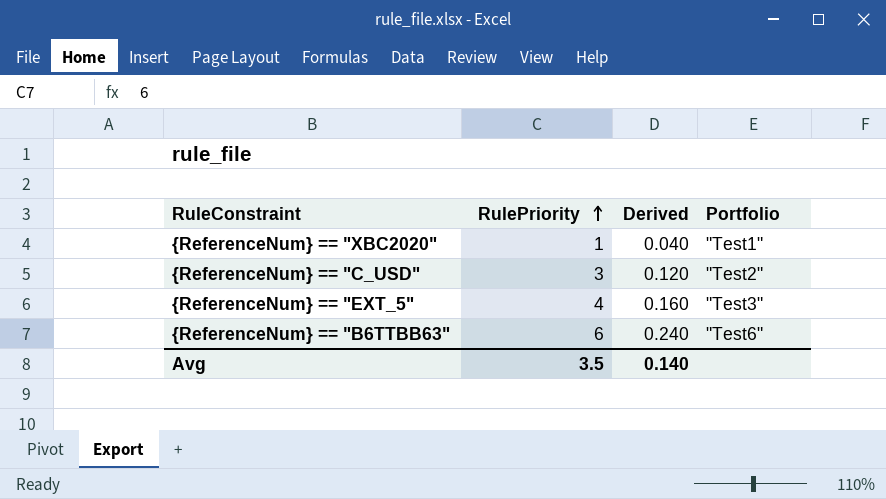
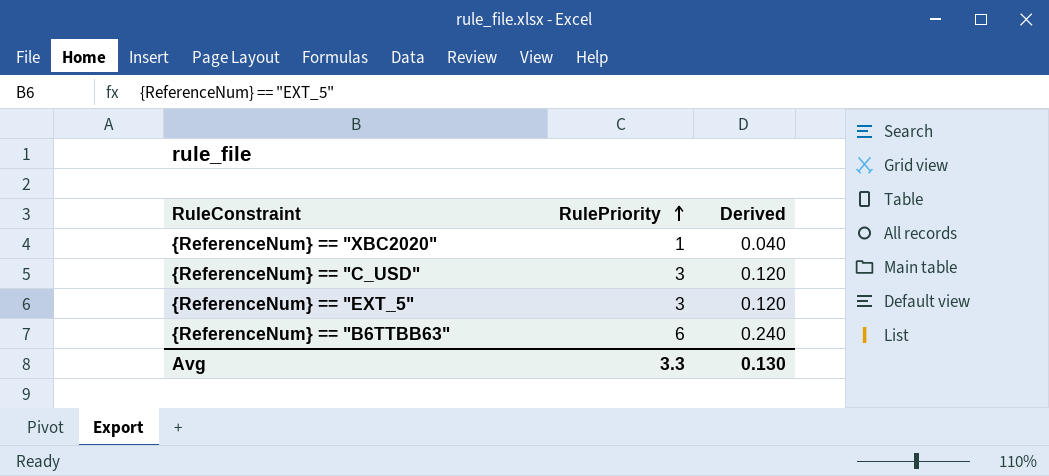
column Portfolio | position: 4 -> none
{ReferenceNum} == "EXT_5" | RulePriority: 4 -> 3
{ReferenceNum} == "EXT_5" | Derived: 0.160 -> 0.120
Avg | RulePriority: 3.5 -> 3.3
Avg | Derived: 0.140 -> 0.130

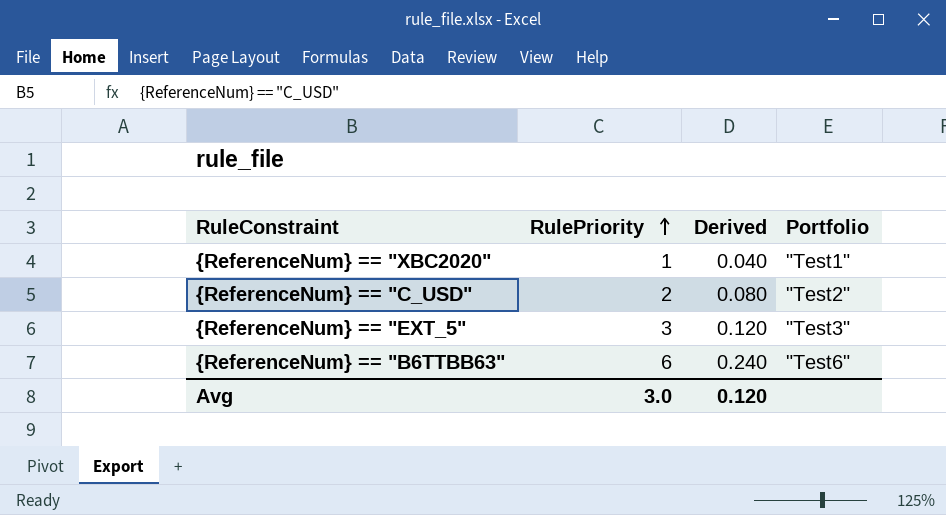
column Portfolio | position: none -> 4
{ReferenceNum} == "C_USD" | RulePriority: 3 -> 2
{ReferenceNum} == "C_USD" | Derived: 0.120 -> 0.080
Avg | RulePriority: 3.3 -> 3.0
Avg | Derived: 0.130 -> 0.120

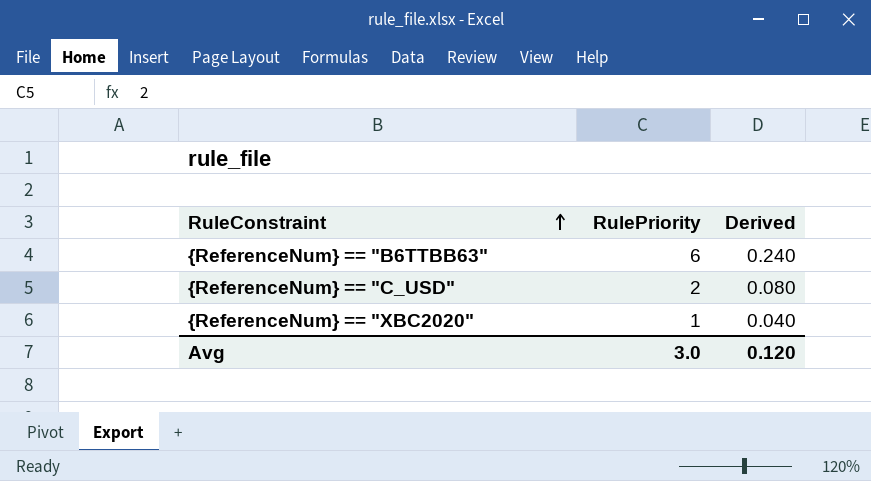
row order: RulePriority ascending -> RuleConstraint ascending
column Portfolio | position: 4 -> none
row {ReferenceNum} == "EXT_5": 3 | 0.120 | "Test3" -> none

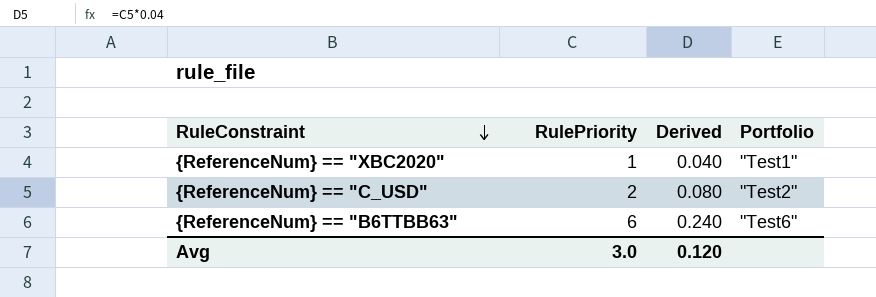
row order: RuleConstraint ascending -> RuleConstraint descending
column Portfolio | position: none -> 4

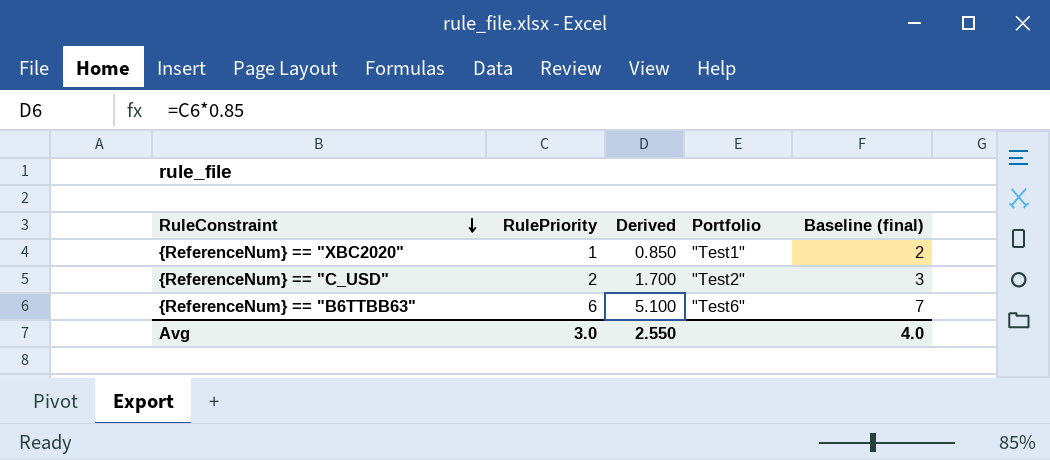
column Derived | formula: [RulePriority] * 0.04 -> [RulePriority] * 0.85
column Baseline (final) | formula: none -> [RulePriority] + 1
Avg | Derived: 0.120 -> 2.550

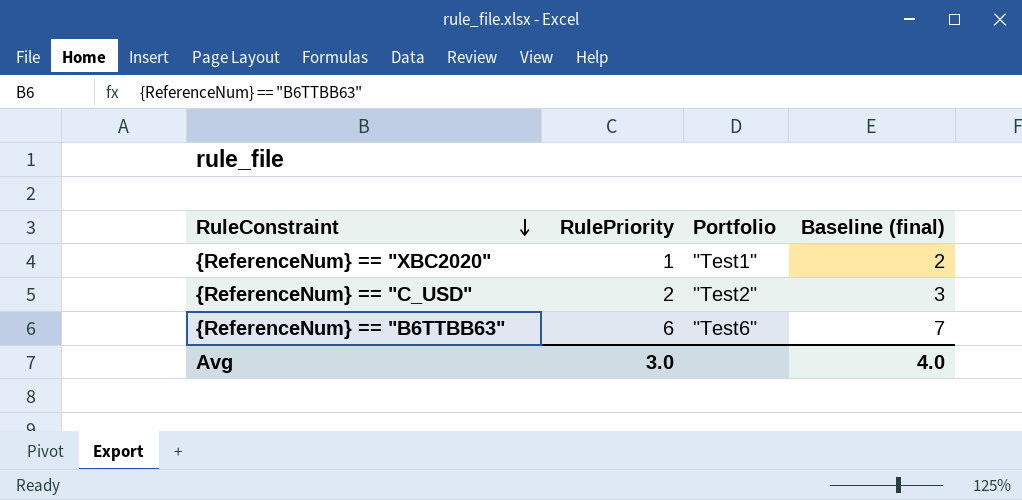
column Derived | formula: [RulePriority] * 0.85 -> none

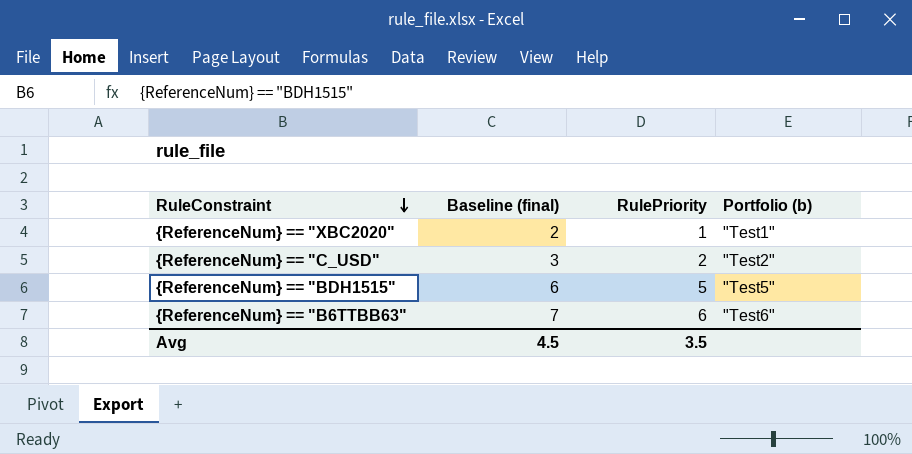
column Baseline (final) | position: 4 -> 2
column name: Portfolio -> Portfolio (b)
row {ReferenceNum} == "BDH1515": none -> 6 | 5 | "Test5"
Avg | Baseline (final): 4.0 -> 4.5
Avg | RulePriority: 3.0 -> 3.5

